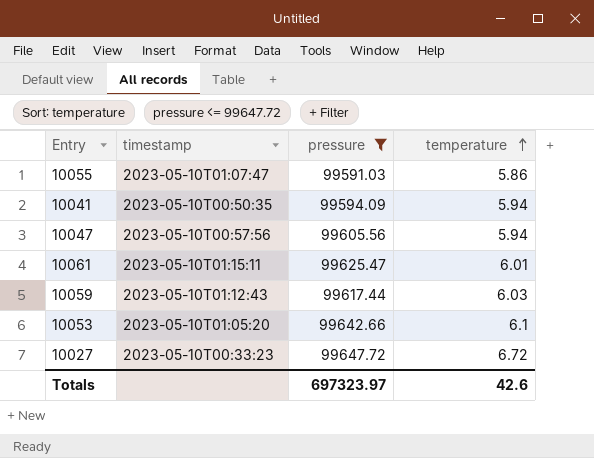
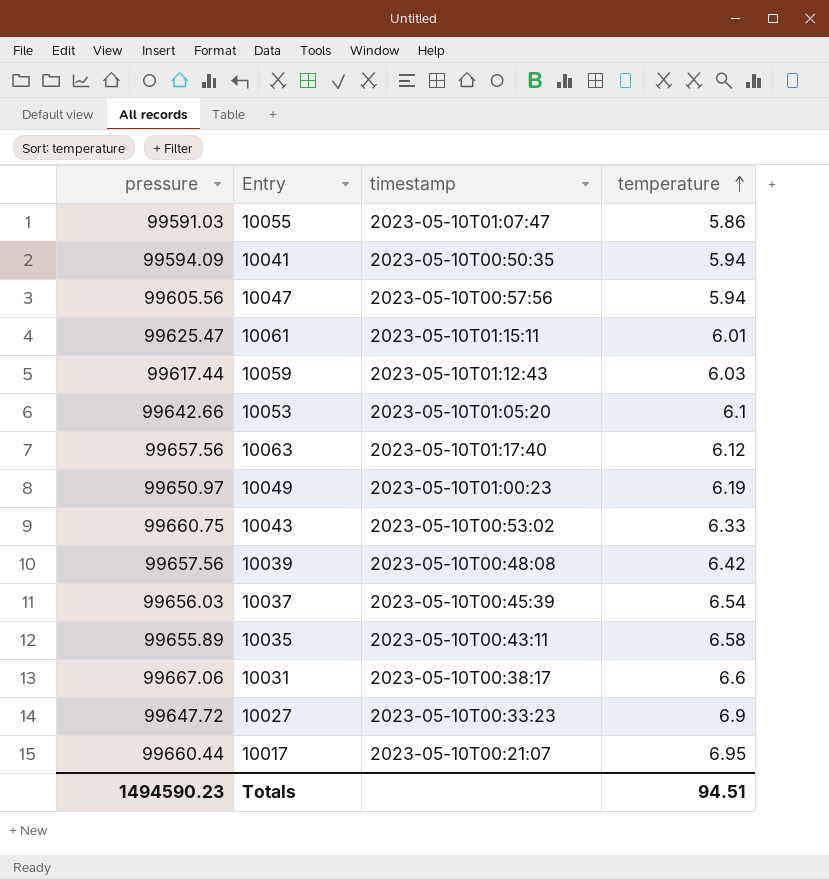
filter: pressure <= 99647.72 -> none
column pressure | position: 3 -> 1
10027 | temperature: 6.72 -> 6.9
Totals | pressure: 697323.97 -> 1494590.23
Totals | temperature: 42.6 -> 94.51

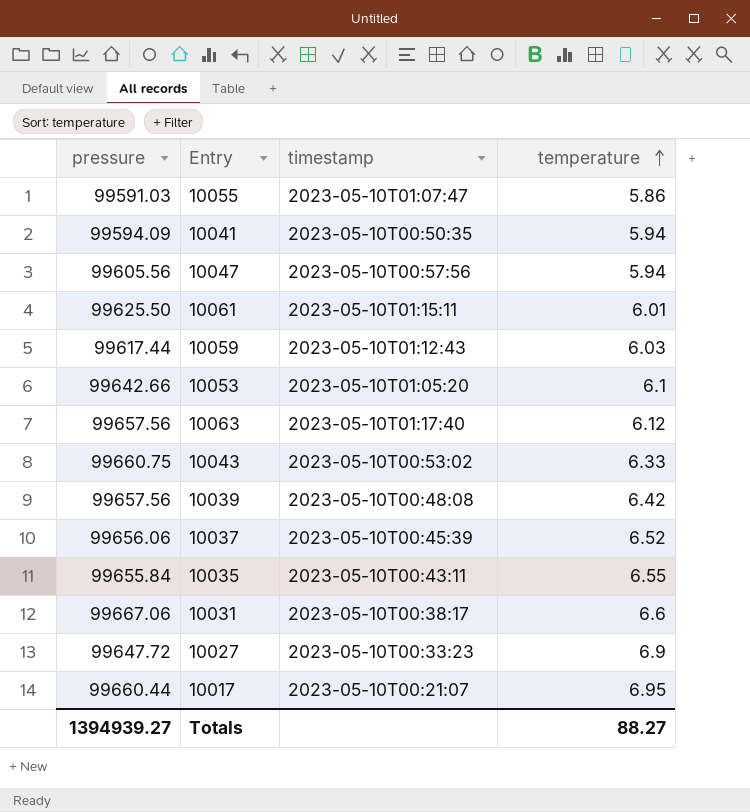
row 10049: 99650.97 | 2023-05-10T01:00:23 | 6.19 -> none
10061 | pressure: 99625.47 -> 99625.50
10037 | pressure: 99656.03 -> 99656.06
10037 | temperature: 6.54 -> 6.52
10035 | pressure: 99655.89 -> 99655.84
10035 | temperature: 6.58 -> 6.55
Totals | pressure: 1494590.23 -> 1394939.27
Totals | temperature: 94.51 -> 88.27

